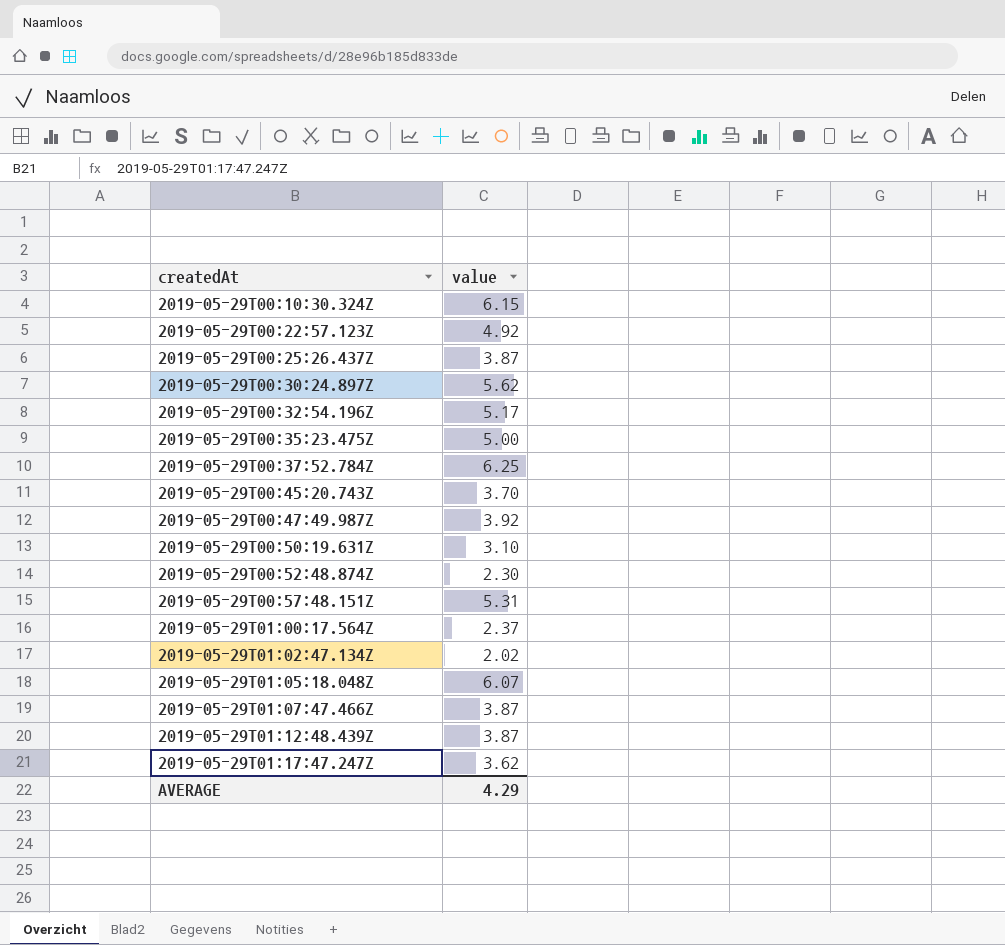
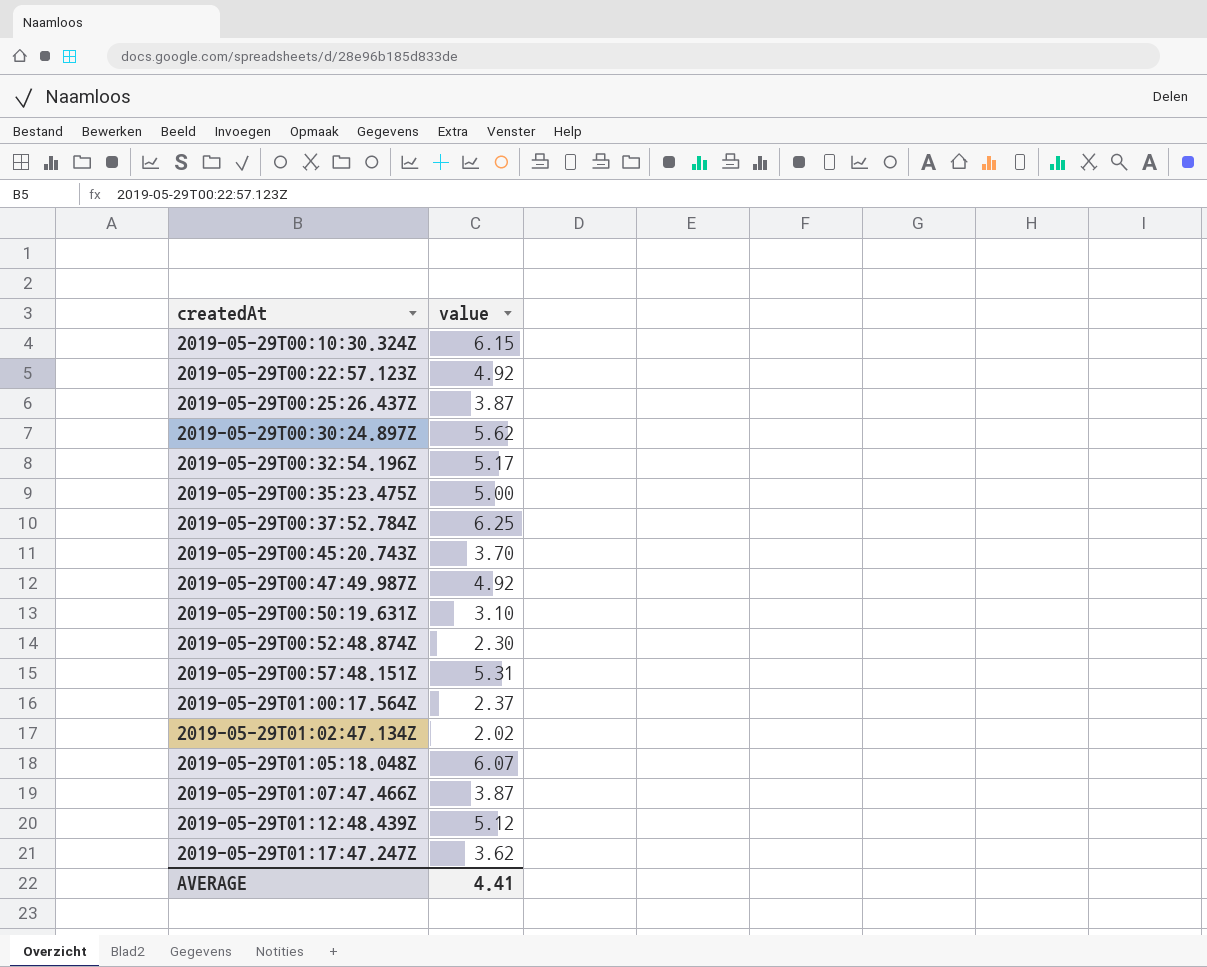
2019-05-29T00:47:49.987Z | value: 3.92 -> 4.92
2019-05-29T01:12:48.439Z | value: 3.87 -> 5.12
AVERAGE | value: 4.29 -> 4.41

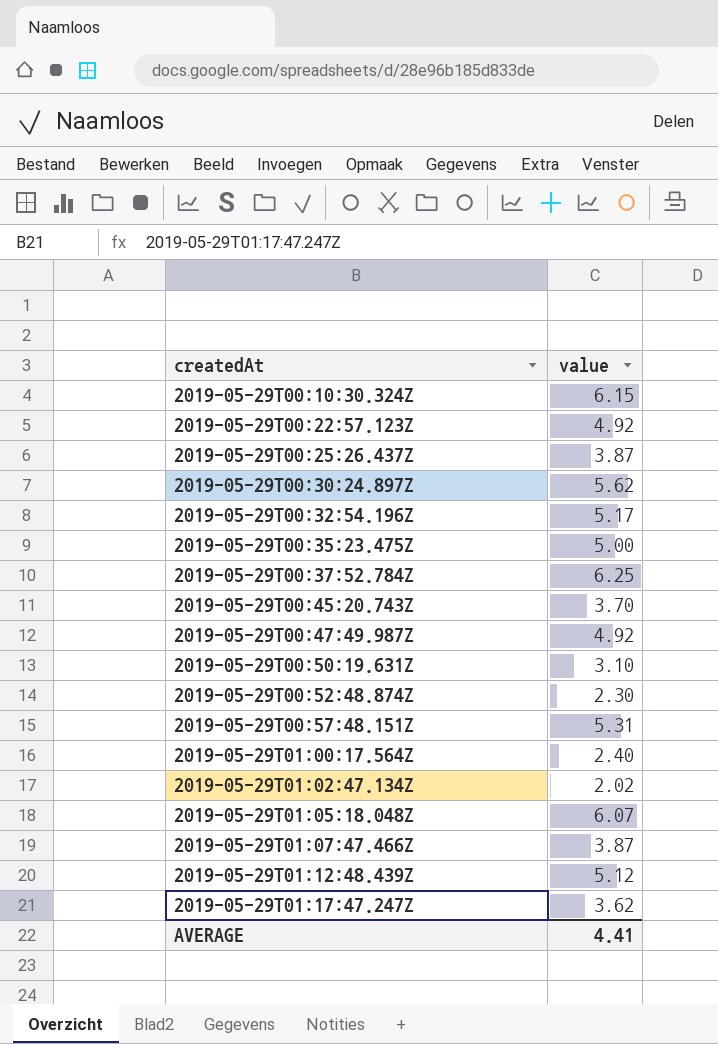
2019-05-29T01:00:17.564Z | value: 2.37 -> 2.40

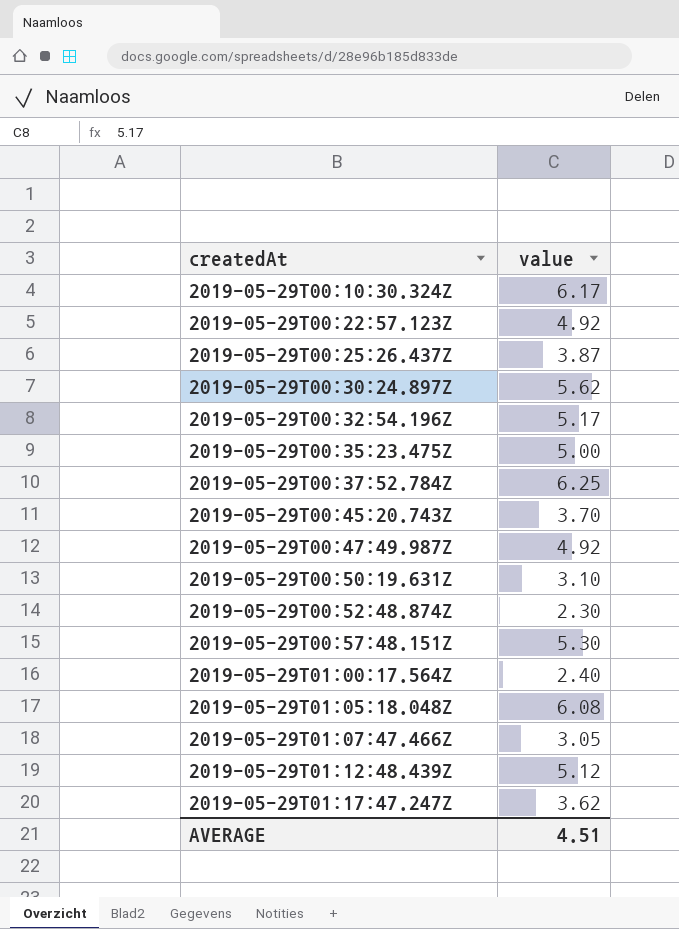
row 2019-05-29T01:02:47.134Z: 2.02 -> none
2019-05-29T00:10:30.324Z | value: 6.15 -> 6.17
2019-05-29T00:57:48.151Z | value: 5.31 -> 5.30
2019-05-29T01:05:18.048Z | value: 6.07 -> 6.08
2019-05-29T01:07:47.466Z | value: 3.87 -> 3.05
AVERAGE | value: 4.41 -> 4.51

